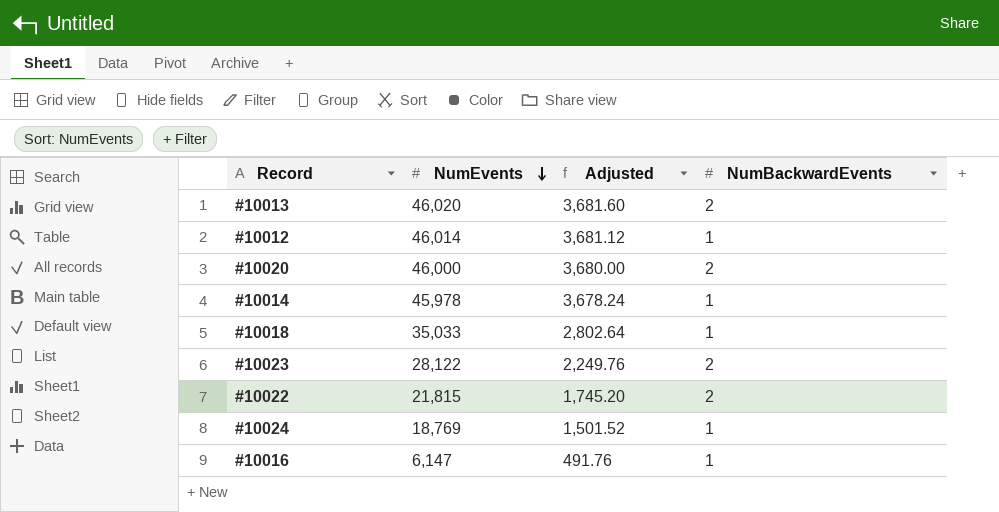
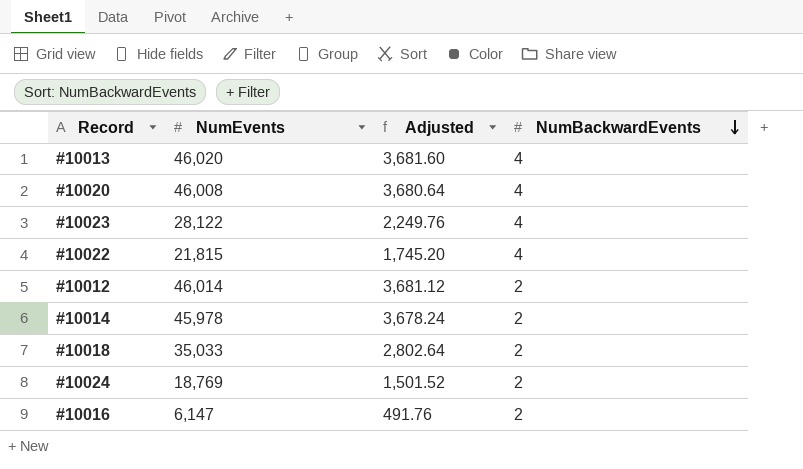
row order: NumEvents descending -> NumBackwardEvents descending
#10013 | NumBackwardEvents: 2 -> 4
#10020 | NumEvents: 46,000 -> 46,008
#10020 | Adjusted: 3,680.00 -> 3,680.64
#10020 | NumBackwardEvents: 2 -> 4
#10023 | NumBackwardEvents: 2 -> 4
#10022 | NumBackwardEvents: 2 -> 4
#10012 | NumBackwardEvents: 1 -> 2
#10014 | NumBackwardEvents: 1 -> 2
#10018 | NumBackwardEvents: 1 -> 2
#10024 | NumBackwardEvents: 1 -> 2
#10016 | NumBackwardEvents: 1 -> 2

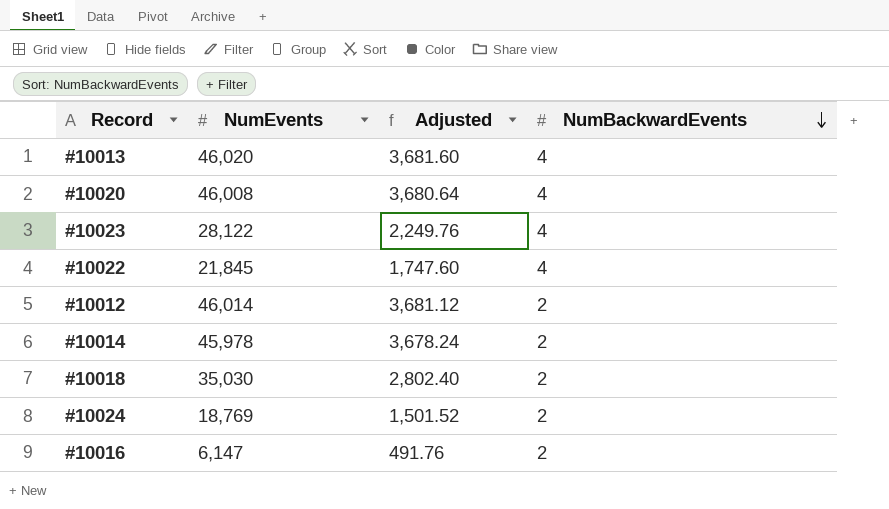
#10022 | NumEvents: 21,815 -> 21,845
#10022 | Adjusted: 1,745.20 -> 1,747.60
#10018 | NumEvents: 35,033 -> 35,030
#10018 | Adjusted: 2,802.64 -> 2,802.40

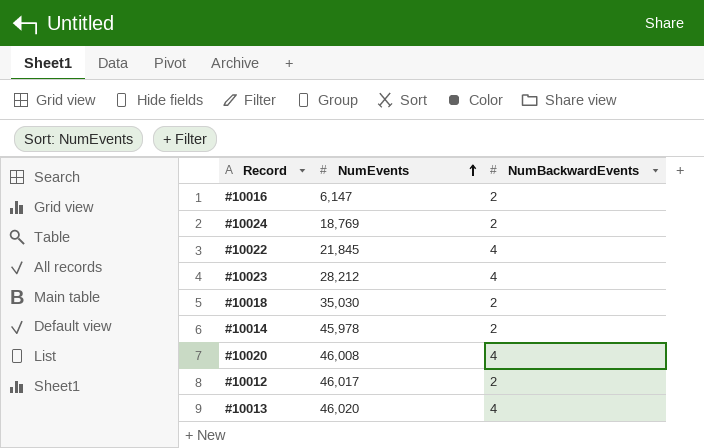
row order: NumBackwardEvents descending -> NumEvents ascending
column Adjusted | formula: [NumEvents] * 0.08 -> none
#10023 | NumEvents: 28,122 -> 28,212
#10012 | NumEvents: 46,014 -> 46,017

